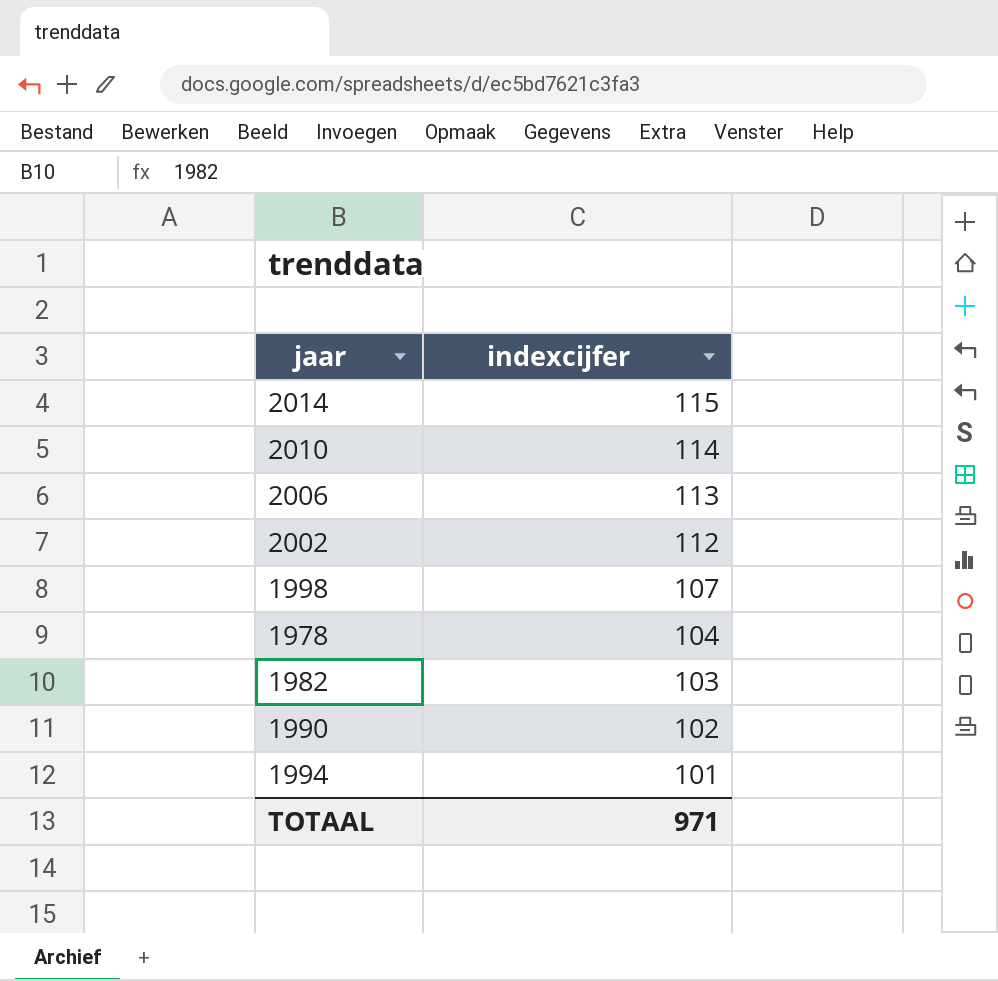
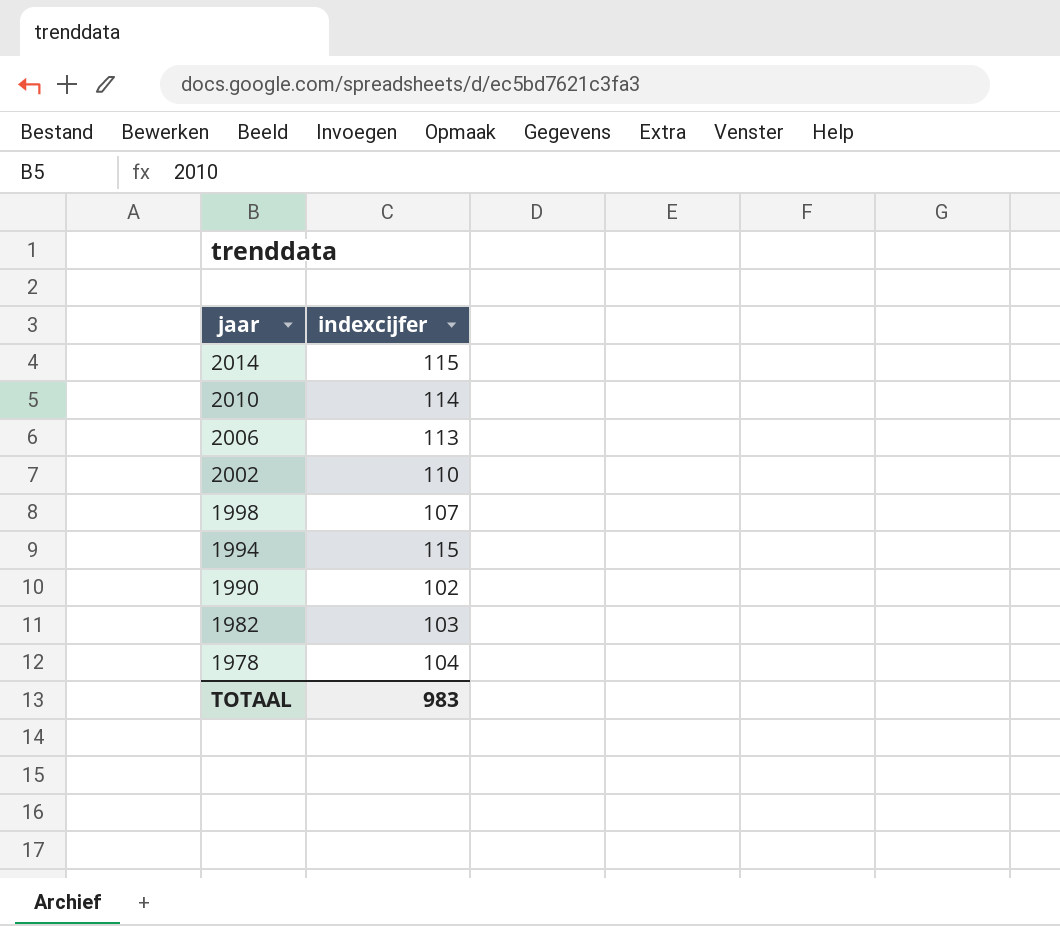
row order: indexcijfer descending -> jaar descending
2002 | indexcijfer: 112 -> 110
1994 | indexcijfer: 101 -> 115
TOTAAL | indexcijfer: 971 -> 983

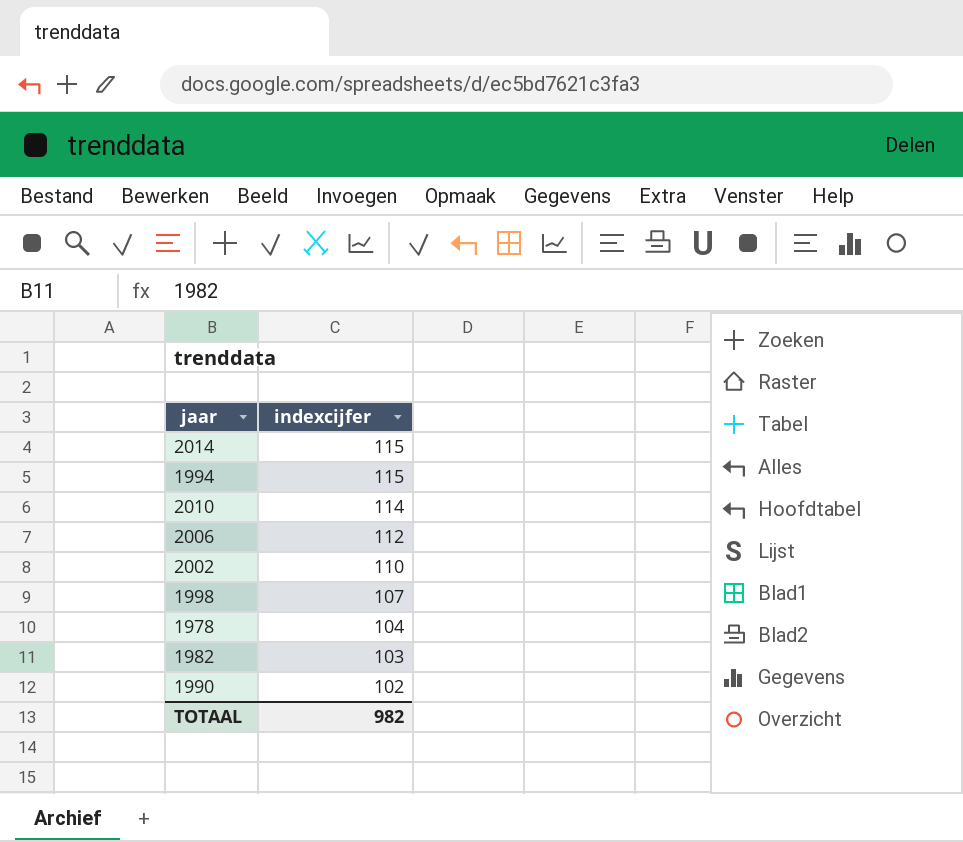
row order: jaar descending -> indexcijfer descending
2006 | indexcijfer: 113 -> 112
TOTAAL | indexcijfer: 983 -> 982

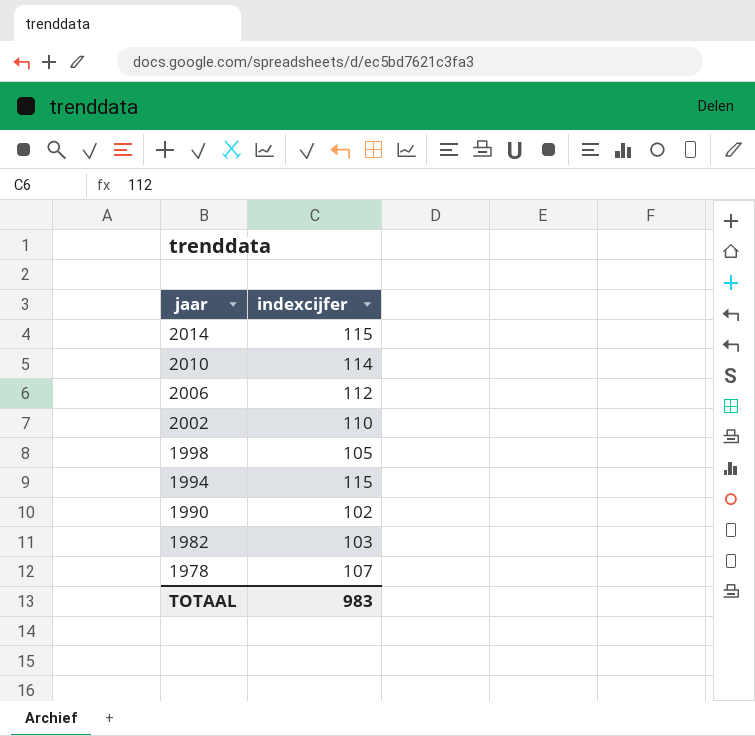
row order: indexcijfer descending -> jaar descending
1998 | indexcijfer: 107 -> 105
1978 | indexcijfer: 104 -> 107
TOTAAL | indexcijfer: 982 -> 983

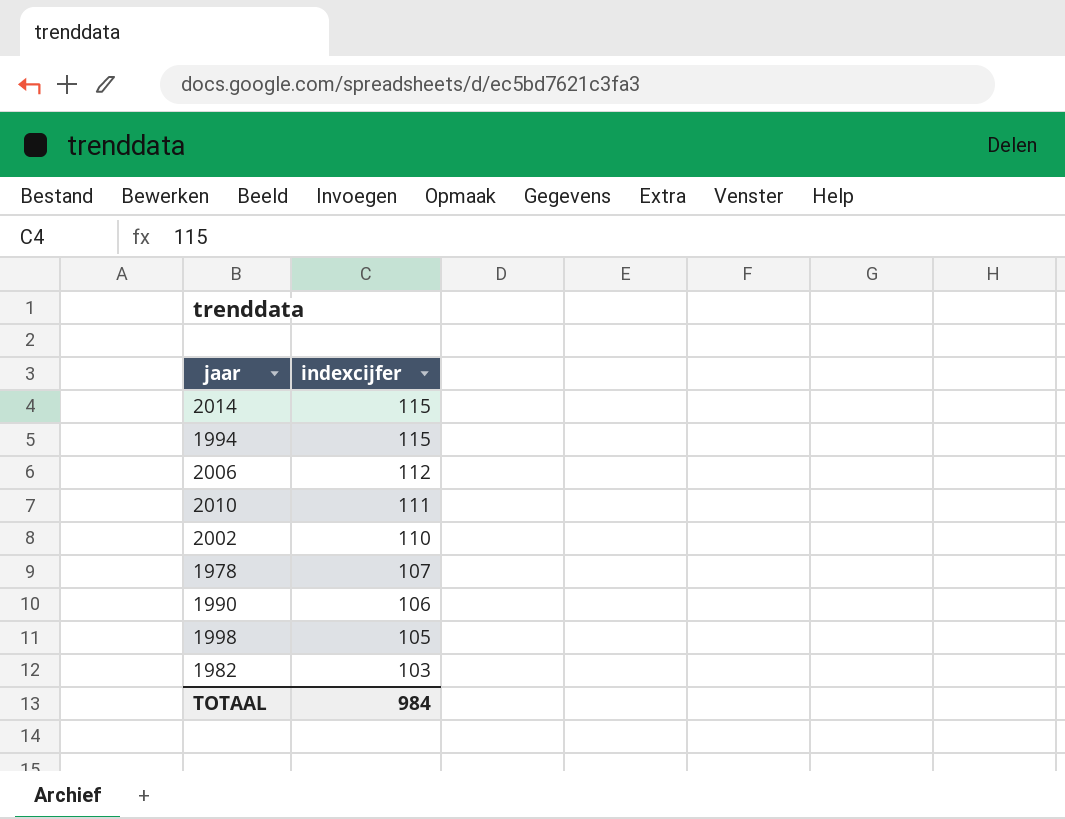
row order: jaar descending -> indexcijfer descending
2010 | indexcijfer: 114 -> 111
1990 | indexcijfer: 102 -> 106
TOTAAL | indexcijfer: 983 -> 984

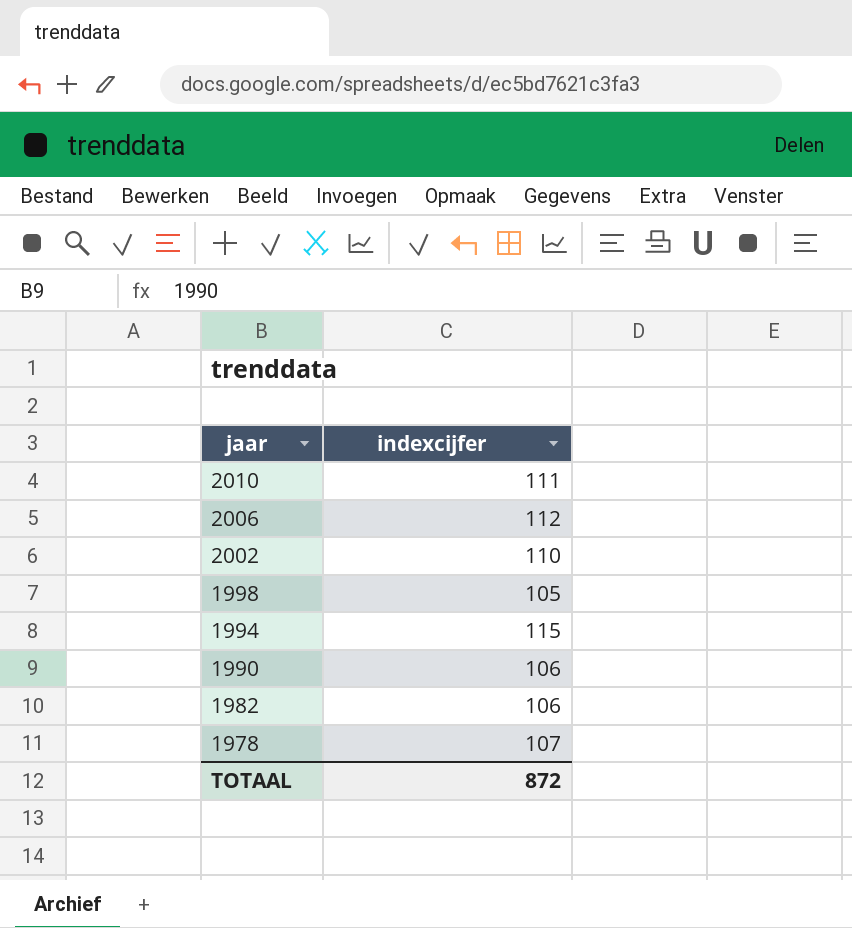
row order: indexcijfer descending -> jaar descending
row 2014: 115 -> none
1982 | indexcijfer: 103 -> 106
TOTAAL | indexcijfer: 984 -> 872

